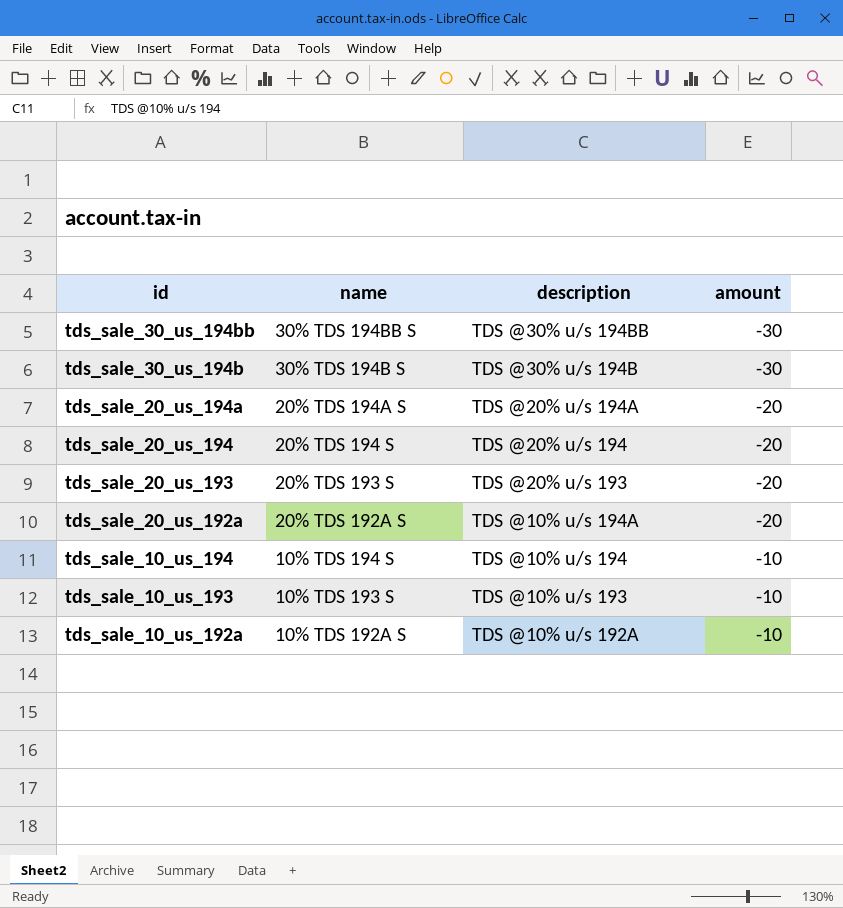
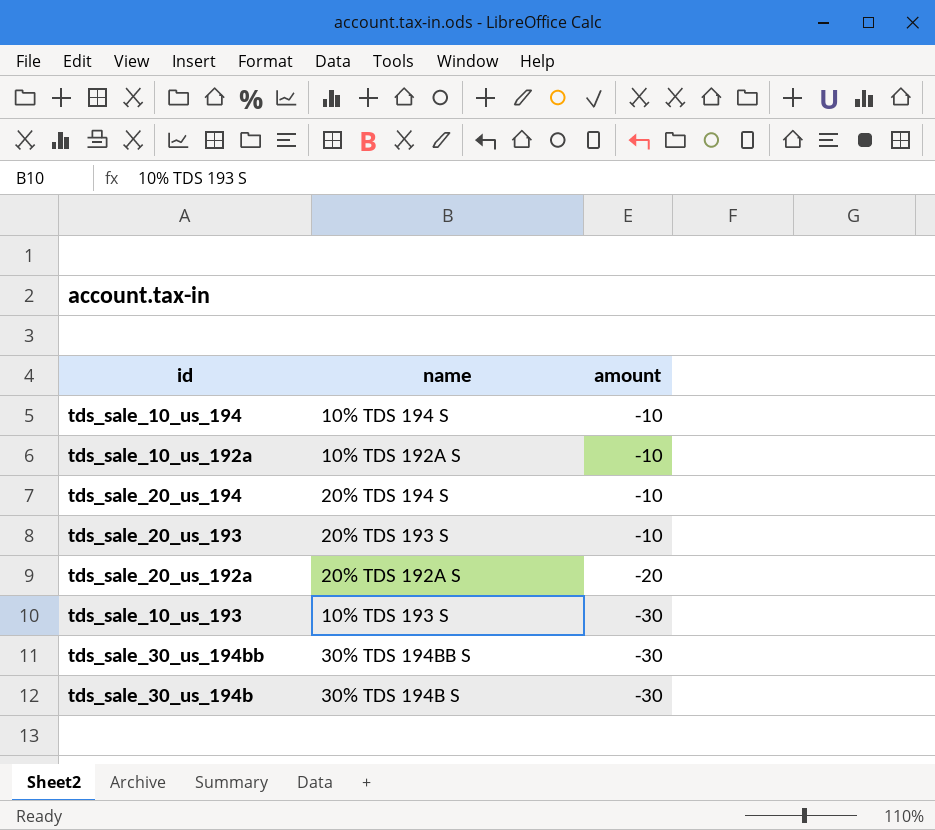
row order: id descending -> amount descending
column description | position: 3 -> none
row tds_sale_20_us_194a: 20% TDS 194A S | TDS @20% u/s 194A | -20 -> none
tds_sale_20_us_194 | amount: -20 -> -10
tds_sale_20_us_193 | amount: -20 -> -10
tds_sale_10_us_193 | amount: -10 -> -30

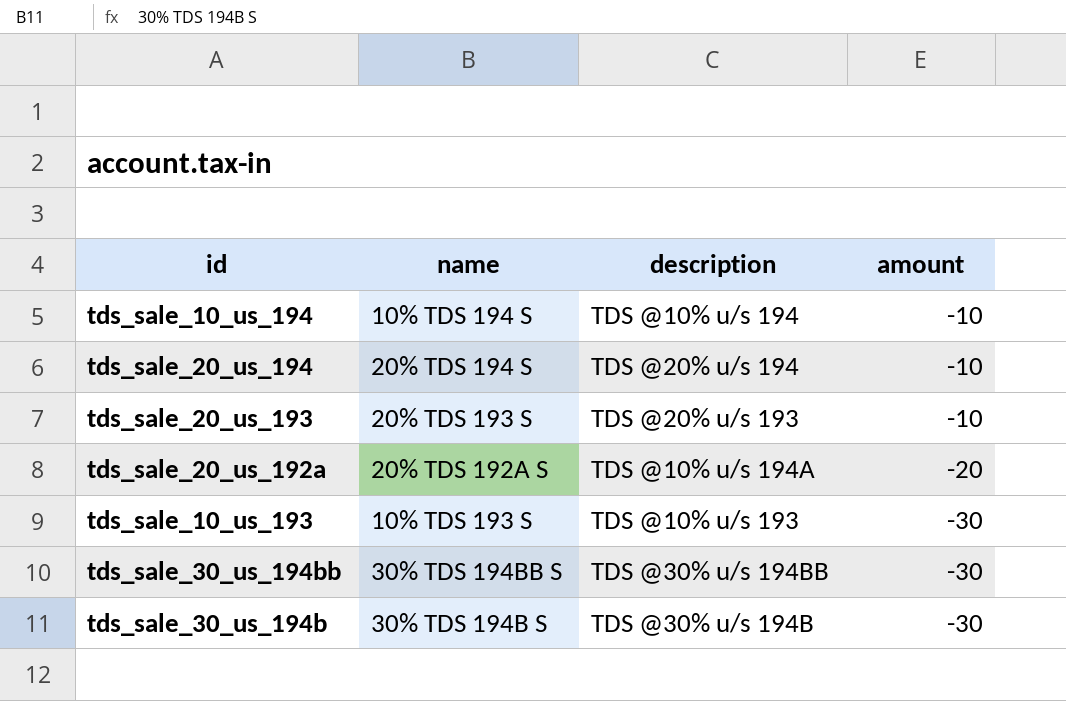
column description | position: none -> 3
row tds_sale_10_us_192a: 10% TDS 192A S | -10 -> none

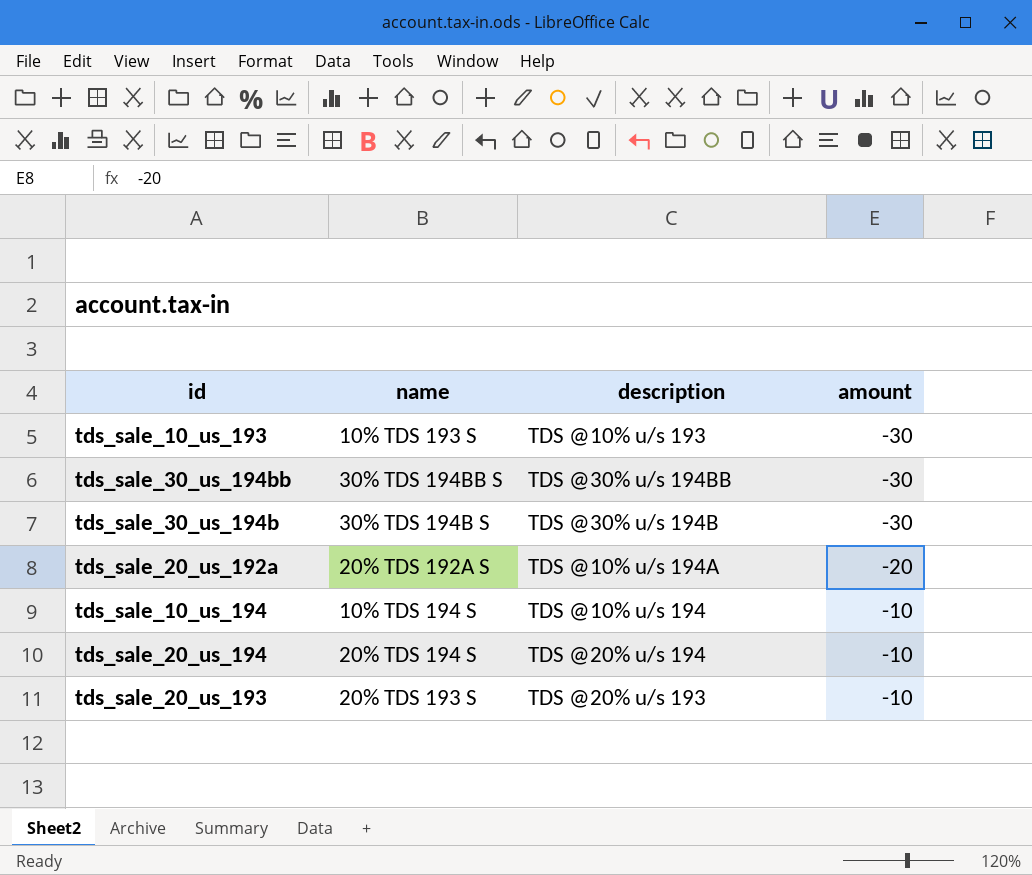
row order: amount descending -> amount ascending

